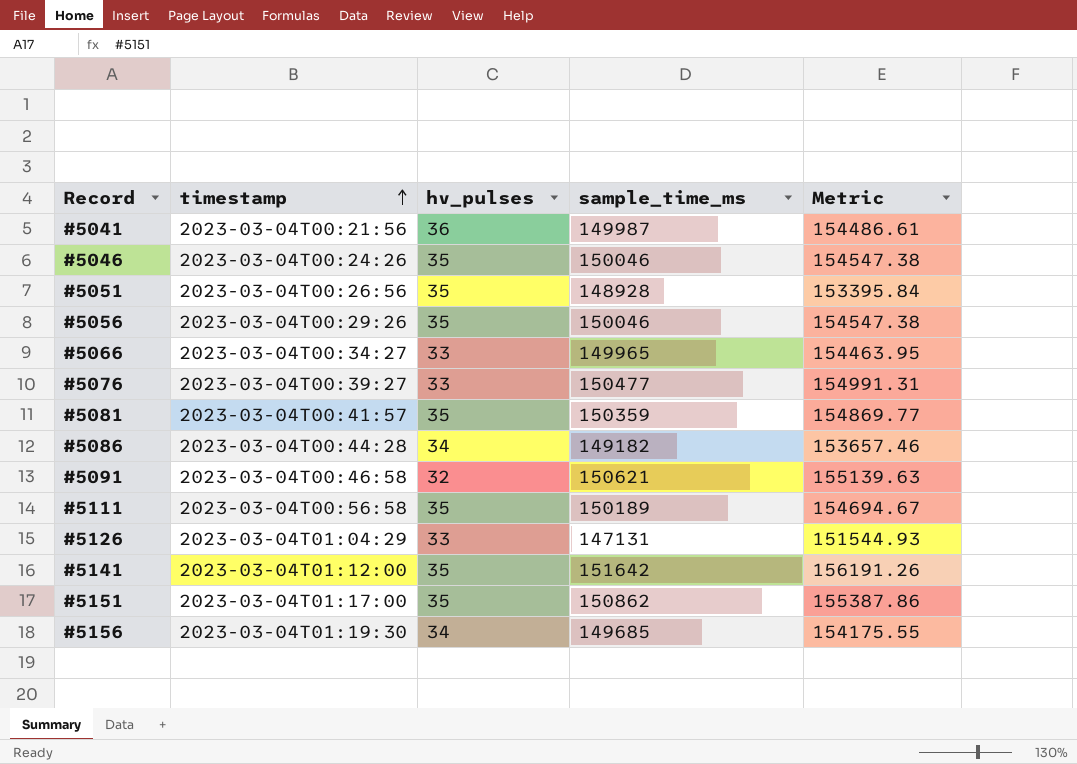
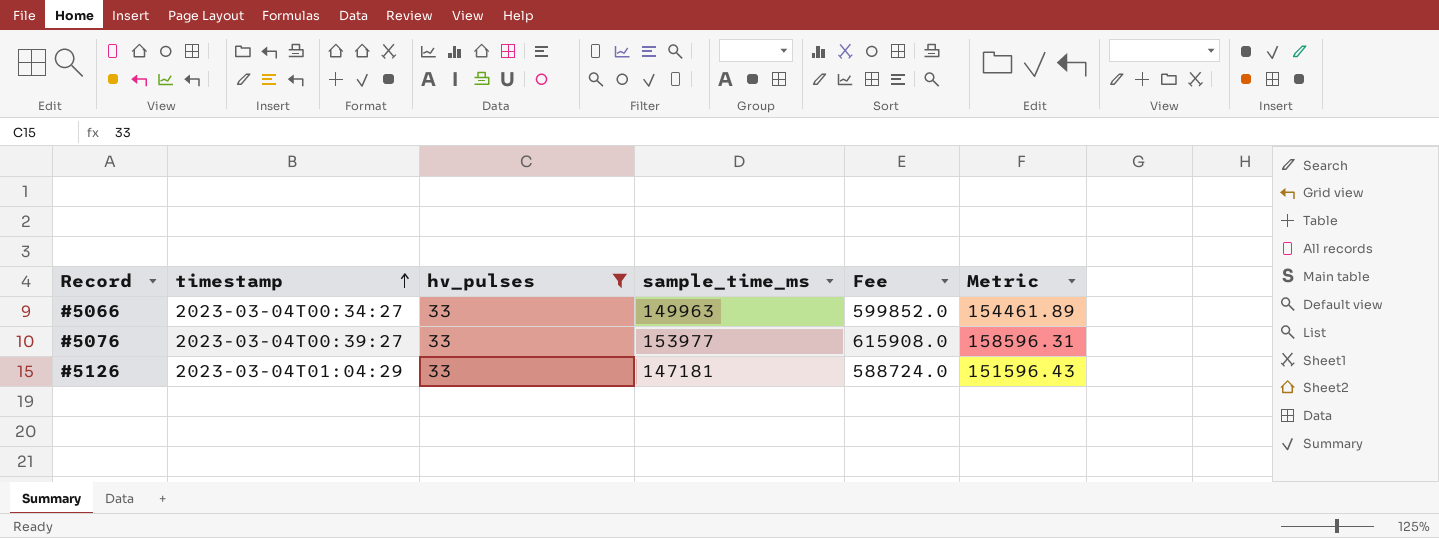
filter: none -> hv_pulses = 33
column Fee | formula: none -> [sample_time_ms] * 4
#5066 | sample_time_ms: 149965 -> 149963
#5066 | Metric: 154463.95 -> 154461.89
#5076 | sample_time_ms: 150477 -> 153977
#5076 | Metric: 154991.31 -> 158596.31
#5126 | sample_time_ms: 147131 -> 147181
#5126 | Metric: 151544.93 -> 151596.43

